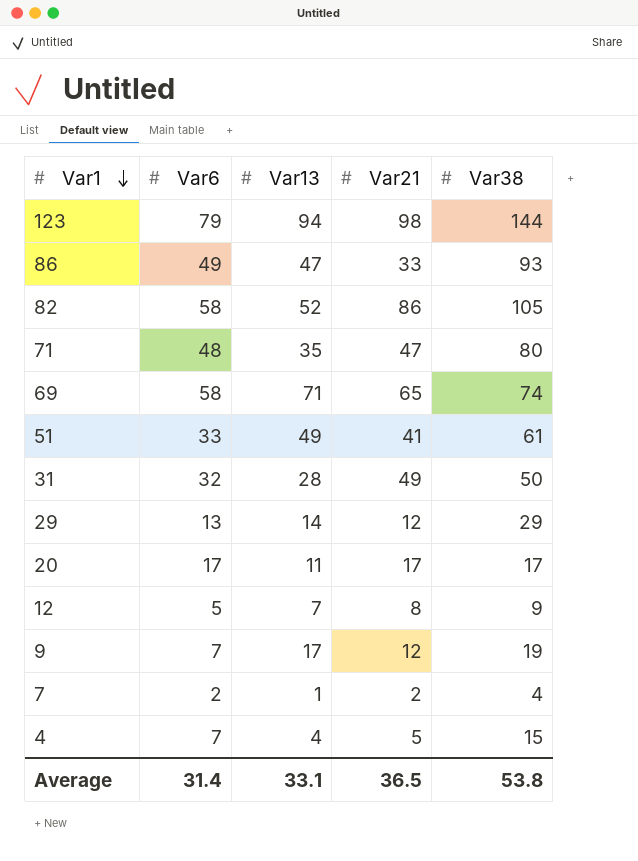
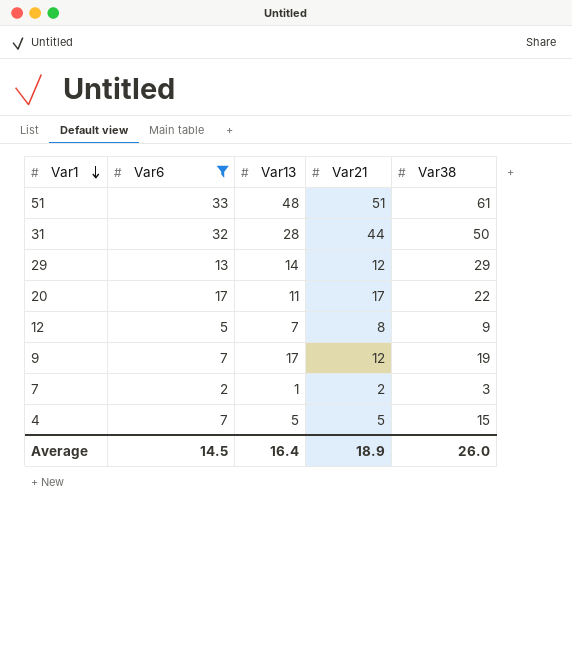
filter: none -> Var6 <= 33
51 | Var13: 49 -> 48
51 | Var21: 41 -> 51
31 | Var21: 49 -> 44
20 | Var38: 17 -> 22
7 | Var38: 4 -> 3
4 | Var13: 4 -> 5
Average | Var6: 31.4 -> 14.5
Average | Var13: 33.1 -> 16.4
Average | Var21: 36.5 -> 18.9
Average | Var38: 53.8 -> 26.0

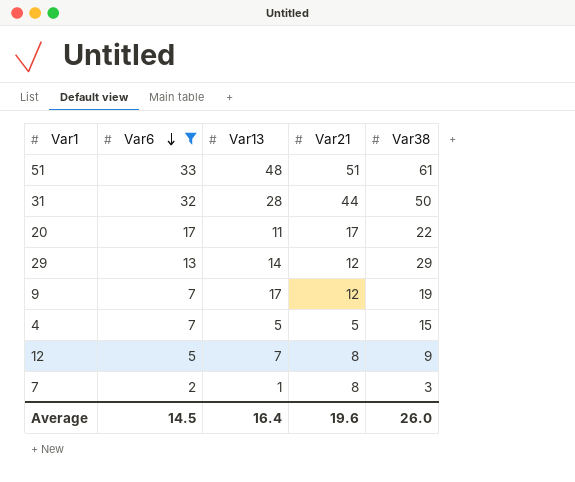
row order: Var1 descending -> Var6 descending
7 | Var21: 2 -> 8
Average | Var21: 18.9 -> 19.6

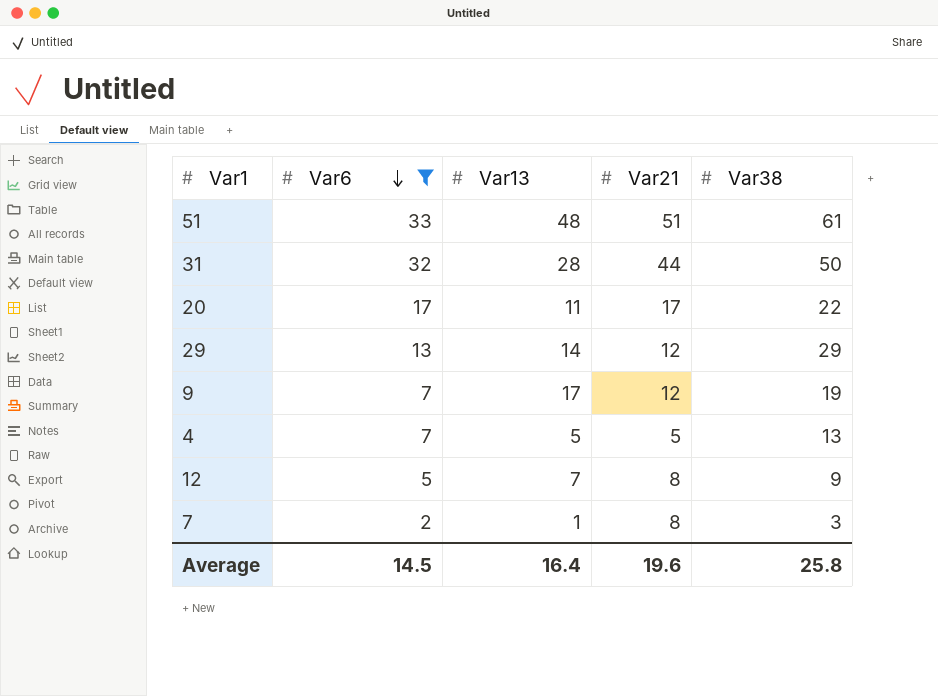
4 | Var38: 15 -> 13
Average | Var38: 26.0 -> 25.8

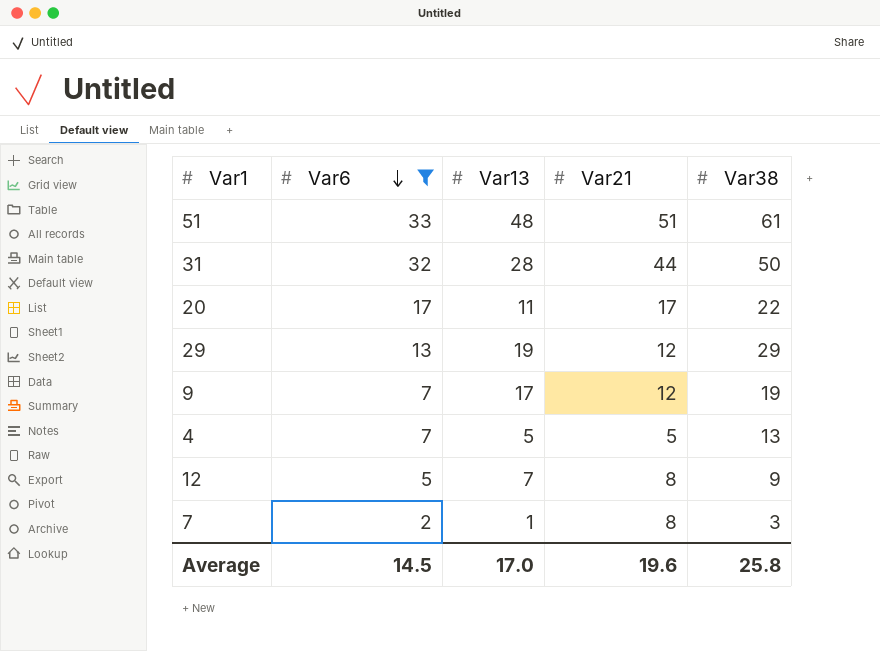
29 | Var13: 14 -> 19
Average | Var13: 16.4 -> 17.0

